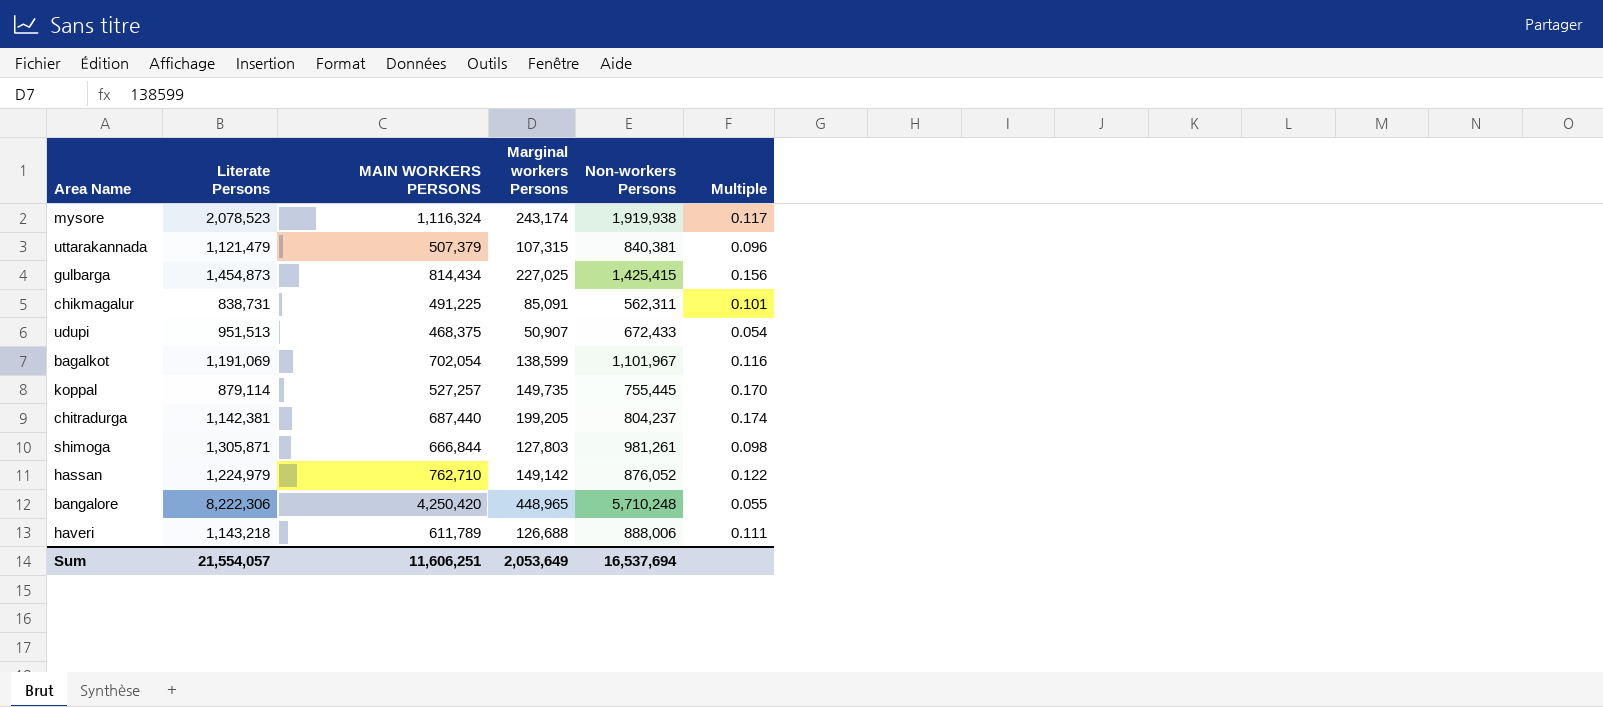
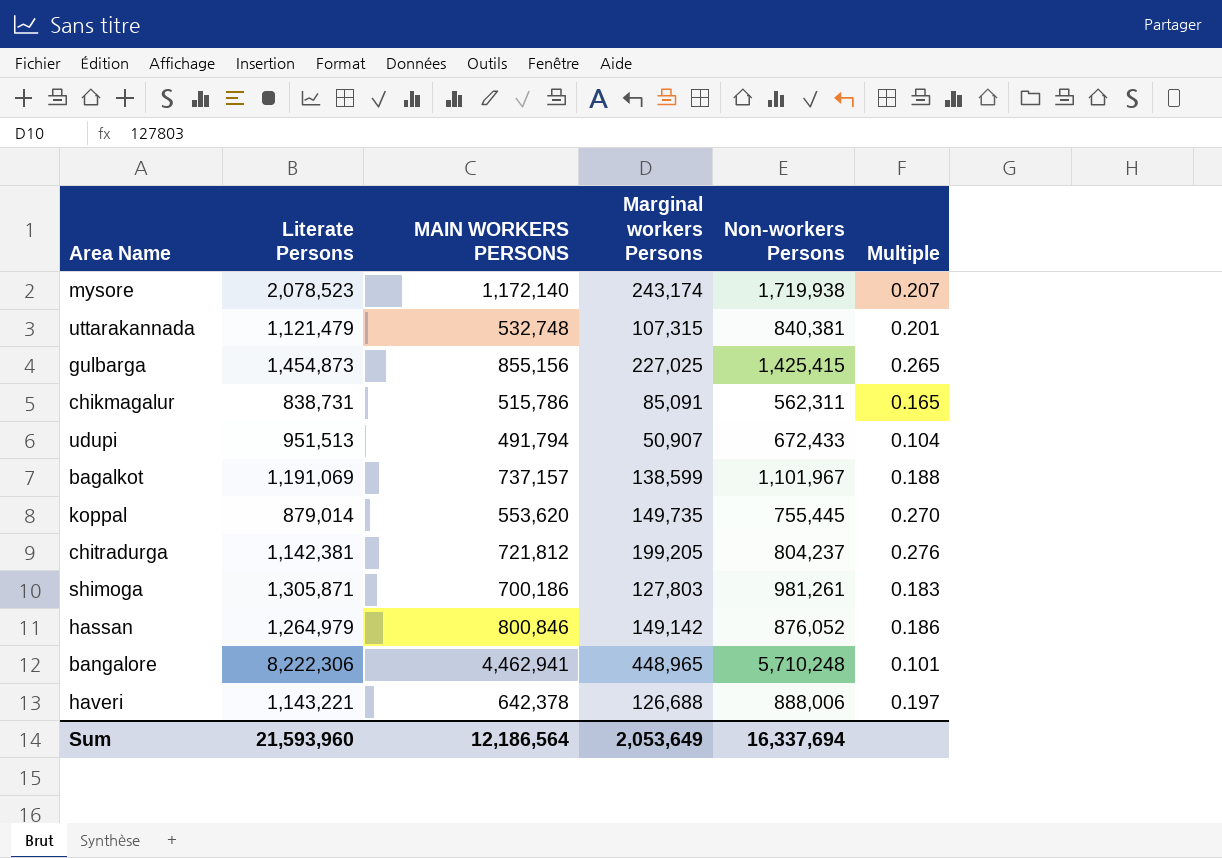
column Multiple | formula: [Marginal workers Persons] / [Literate Persons] -> [Marginal workers Persons] / [MAIN WORKERS PERSONS]
mysore | MAIN WORKERS PERSONS: 1,116,324 -> 1,172,140
mysore | Non-workers Persons: 1,919,938 -> 1,719,938
uttarakannada | MAIN WORKERS PERSONS: 507,379 -> 532,748
gulbarga | MAIN WORKERS PERSONS: 814,434 -> 855,156
chikmagalur | MAIN WORKERS PERSONS: 491,225 -> 515,786
udupi | MAIN WORKERS PERSONS: 468,375 -> 491,794
bagalkot | MAIN WORKERS PERSONS: 702,054 -> 737,157
koppal | Literate Persons: 879,114 -> 879,014
koppal | MAIN WORKERS PERSONS: 527,257 -> 553,620
chitradurga | MAIN WORKERS PERSONS: 687,440 -> 721,812
shimoga | MAIN WORKERS PERSONS: 666,844 -> 700,186
hassan | Literate Persons: 1,224,979 -> 1,264,979
hassan | MAIN WORKERS PERSONS: 762,710 -> 800,846
bangalore | MAIN WORKERS PERSONS: 4,250,420 -> 4,462,941
haveri | Literate Persons: 1,143,218 -> 1,143,221
haveri | MAIN WORKERS PERSONS: 611,789 -> 642,378
Sum | Literate Persons: 21,554,057 -> 21,593,960
Sum | MAIN WORKERS PERSONS: 11,606,251 -> 12,186,564
Sum | Non-workers Persons: 16,537,694 -> 16,337,694

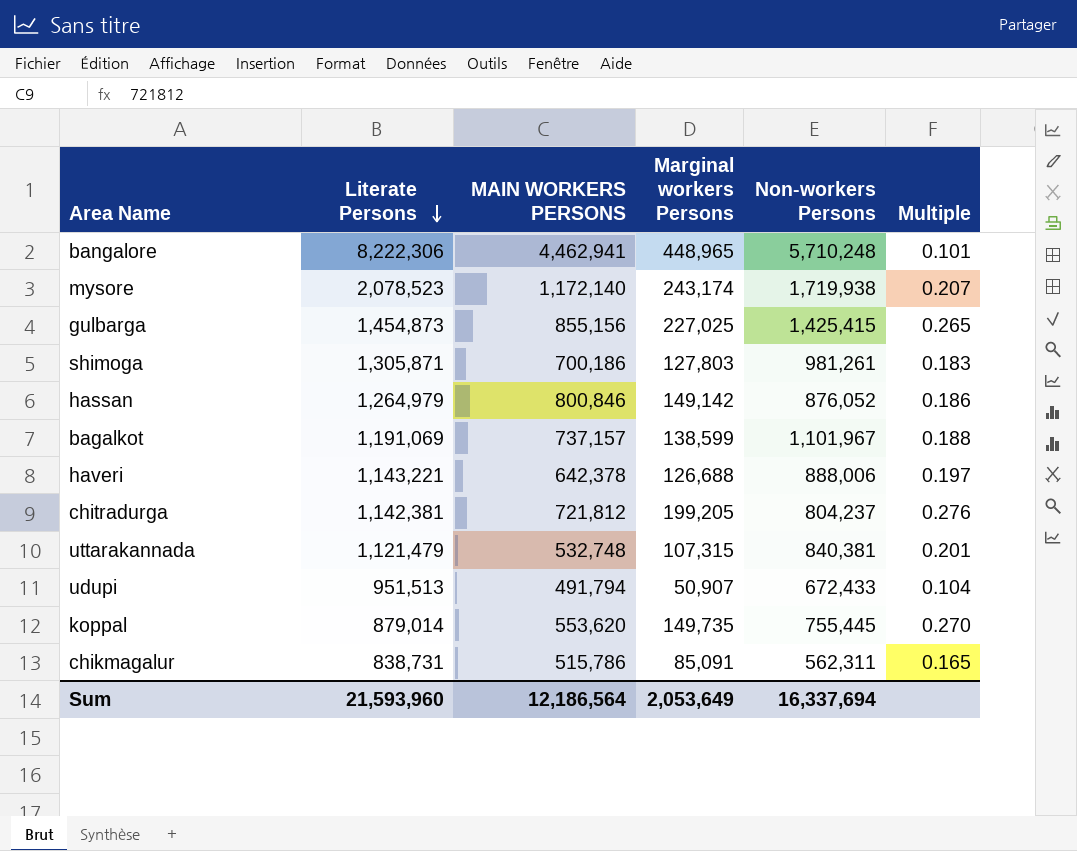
row order: none -> Literate Persons descending

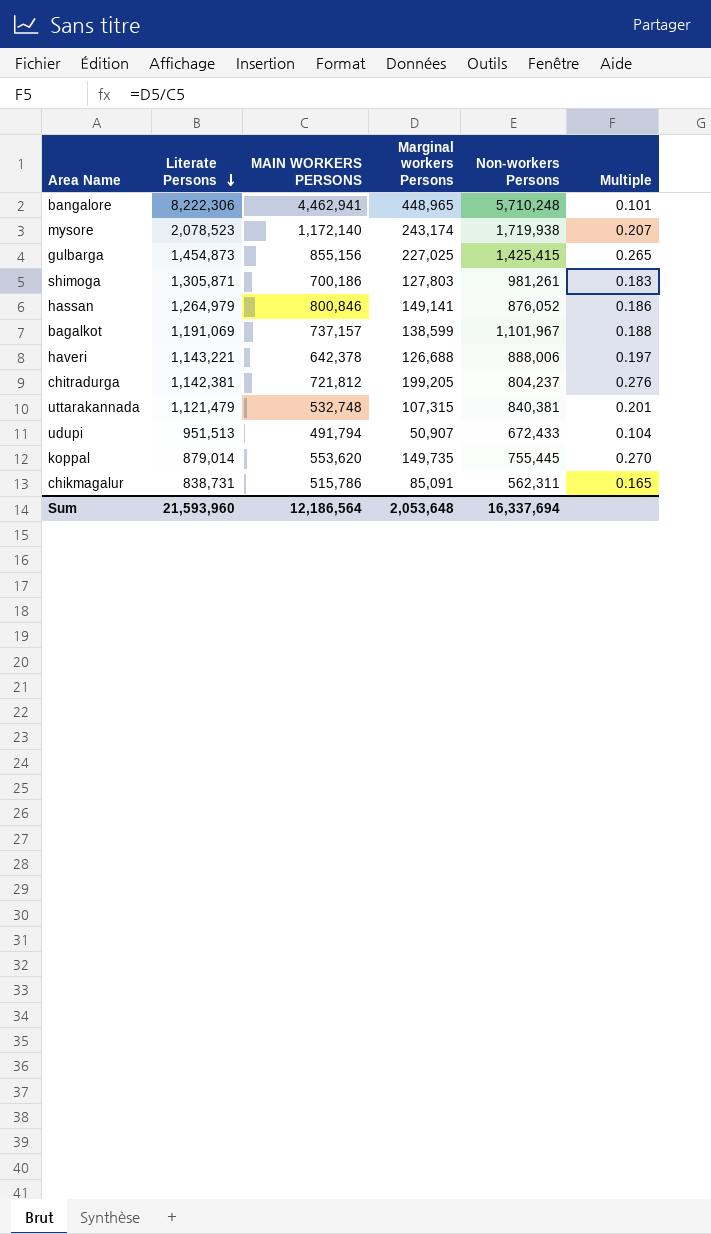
hassan | Marginal workers Persons: 149,142 -> 149,141
Sum | Marginal workers Persons: 2,053,649 -> 2,053,648

